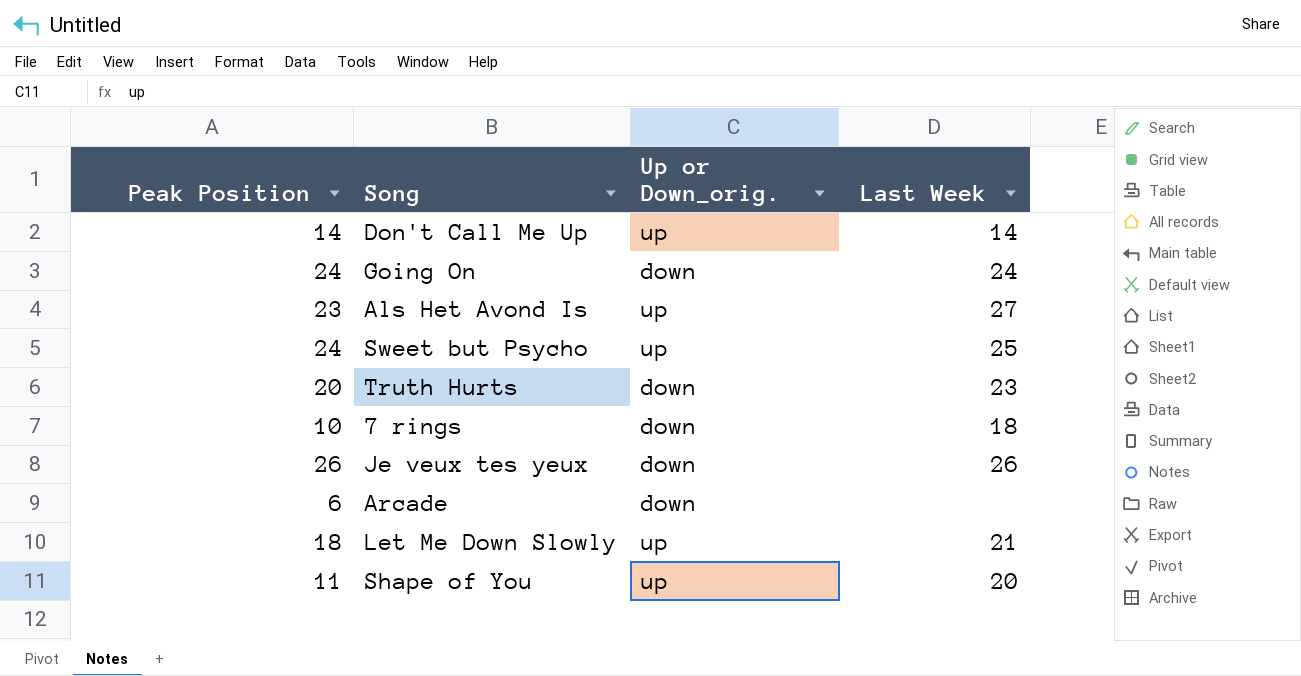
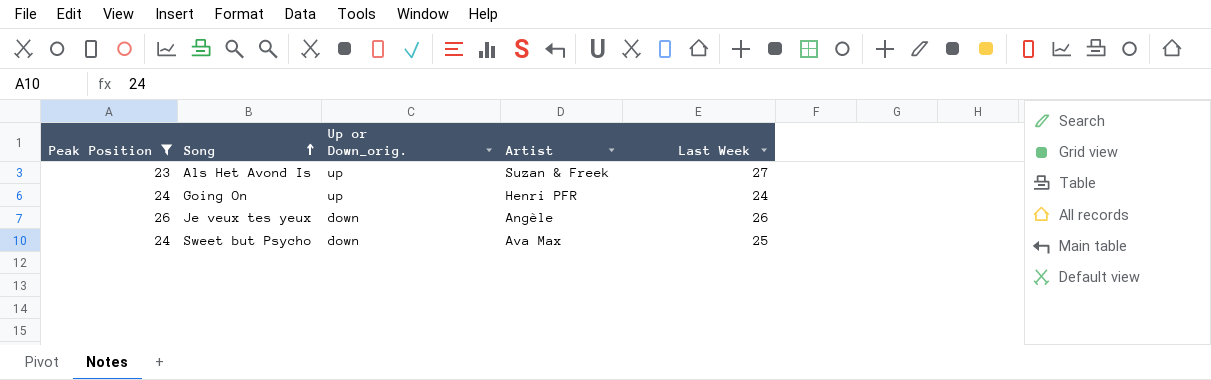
filter: none -> Peak Position >= 23
row order: none -> Song ascending
column Artist | position: none -> 4
Going On | Up or Down_orig.: down -> up
Sweet but Psycho | Up or Down_orig.: up -> down

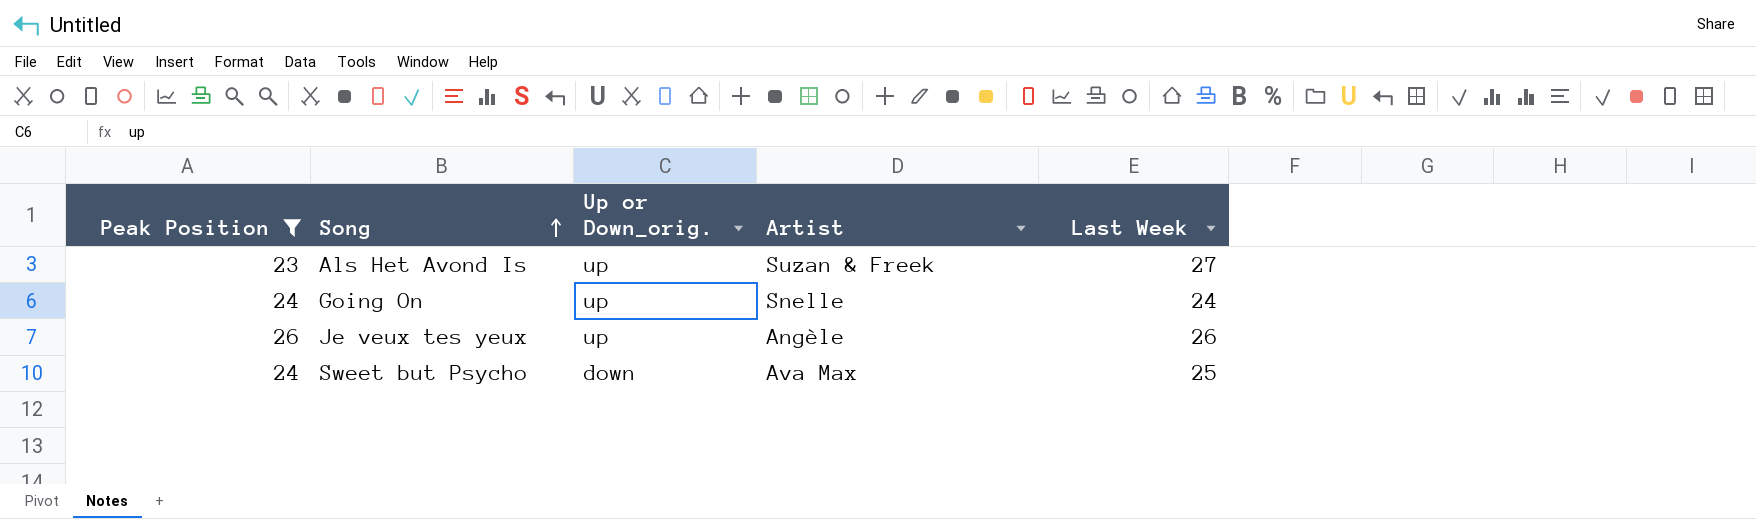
Going On | Artist: Henri PFR -> Snelle
Je veux tes yeux | Up or Down_orig.: down -> up

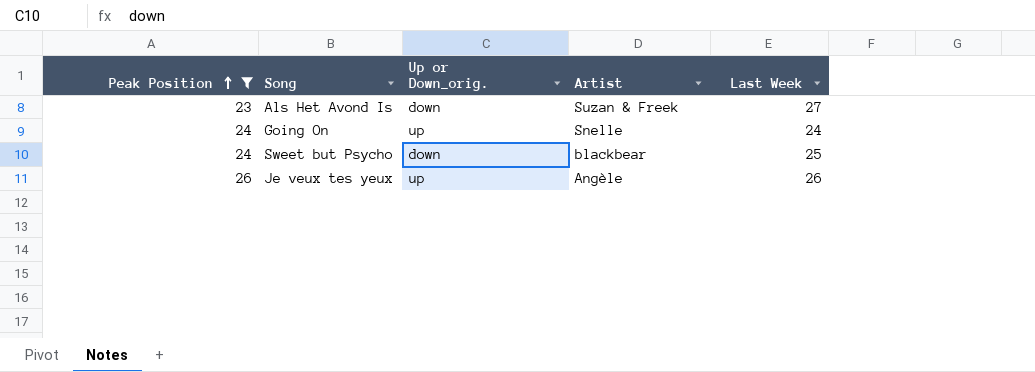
row order: Song ascending -> Peak Position ascending
Als Het Avond Is | Up or Down_orig.: up -> down
Sweet but Psycho | Artist: Ava Max -> blackbear

